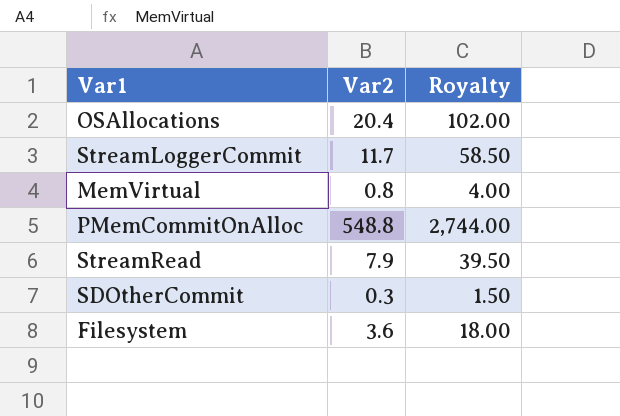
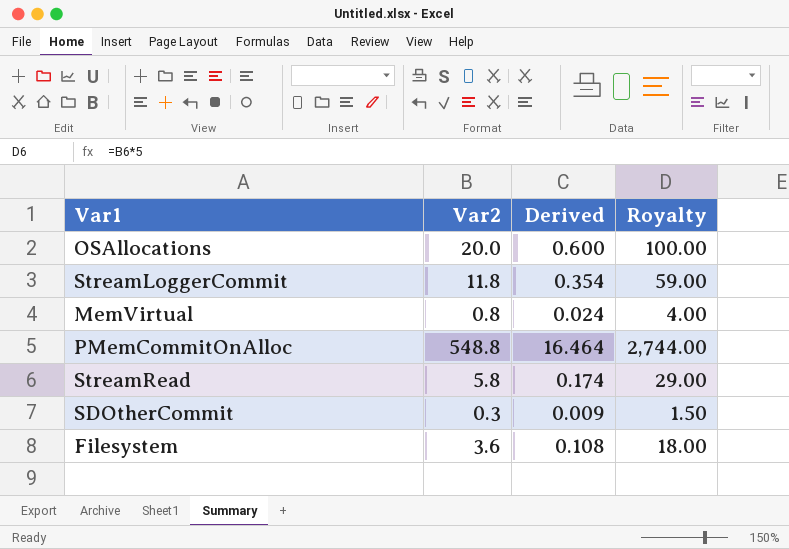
column Derived | formula: none -> [Var2] * 0.03
OSAllocations | Var2: 20.4 -> 20.0
OSAllocations | Royalty: 102.00 -> 100.00
StreamLoggerCommit | Var2: 11.7 -> 11.8
StreamLoggerCommit | Royalty: 58.50 -> 59.00
StreamRead | Var2: 7.9 -> 5.8
StreamRead | Royalty: 39.50 -> 29.00

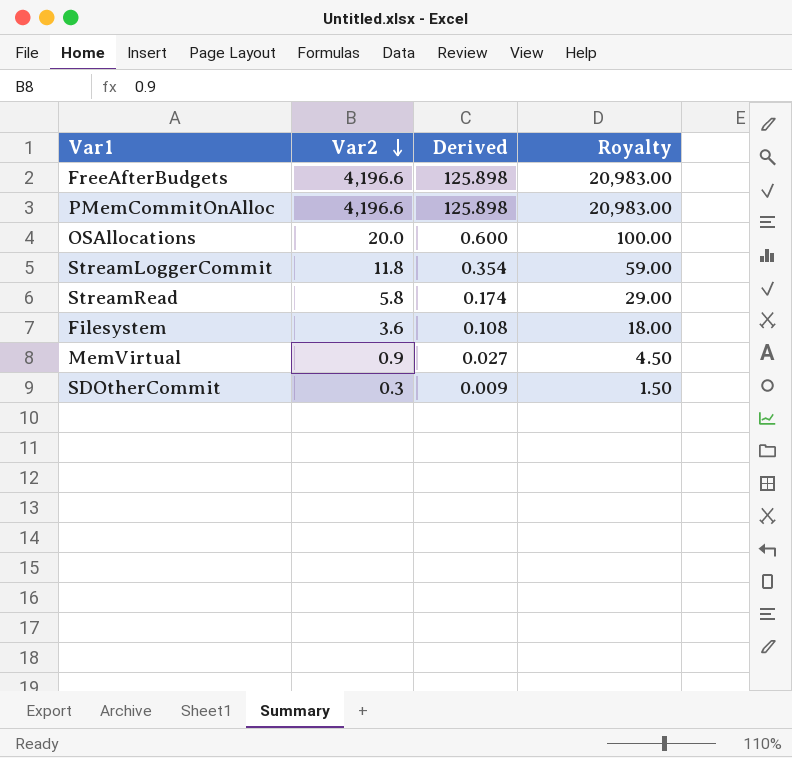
row order: none -> Var2 descending
row FreeAfterBudgets: none -> 4,196.6 | 125.898 | 20,983.00
PMemCommitOnAlloc | Var2: 548.8 -> 4,196.6
PMemCommitOnAlloc | Derived: 16.464 -> 125.898
PMemCommitOnAlloc | Royalty: 2,744.00 -> 20,983.00
MemVirtual | Var2: 0.8 -> 0.9
MemVirtual | Derived: 0.024 -> 0.027
MemVirtual | Royalty: 4.00 -> 4.50

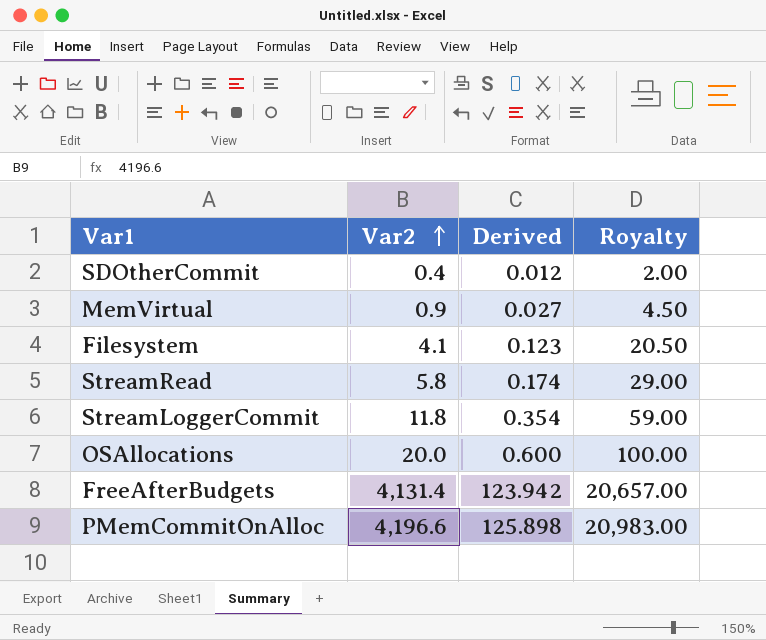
row order: Var2 descending -> Var2 ascending
SDOtherCommit | Var2: 0.3 -> 0.4
SDOtherCommit | Derived: 0.009 -> 0.012
SDOtherCommit | Royalty: 1.50 -> 2.00
Filesystem | Var2: 3.6 -> 4.1
Filesystem | Derived: 0.108 -> 0.123
Filesystem | Royalty: 18.00 -> 20.50
FreeAfterBudgets | Var2: 4,196.6 -> 4,131.4
FreeAfterBudgets | Derived: 125.898 -> 123.942
FreeAfterBudgets | Royalty: 20,983.00 -> 20,657.00

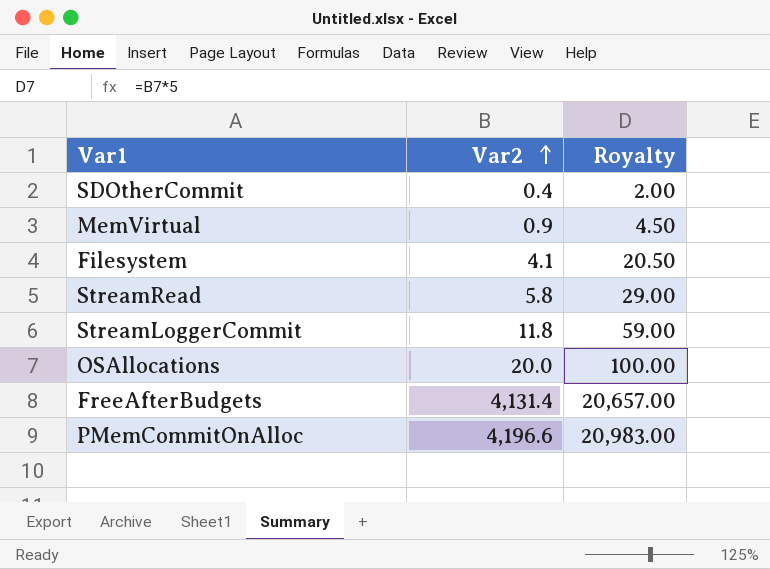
column Derived | formula: [Var2] * 0.03 -> none

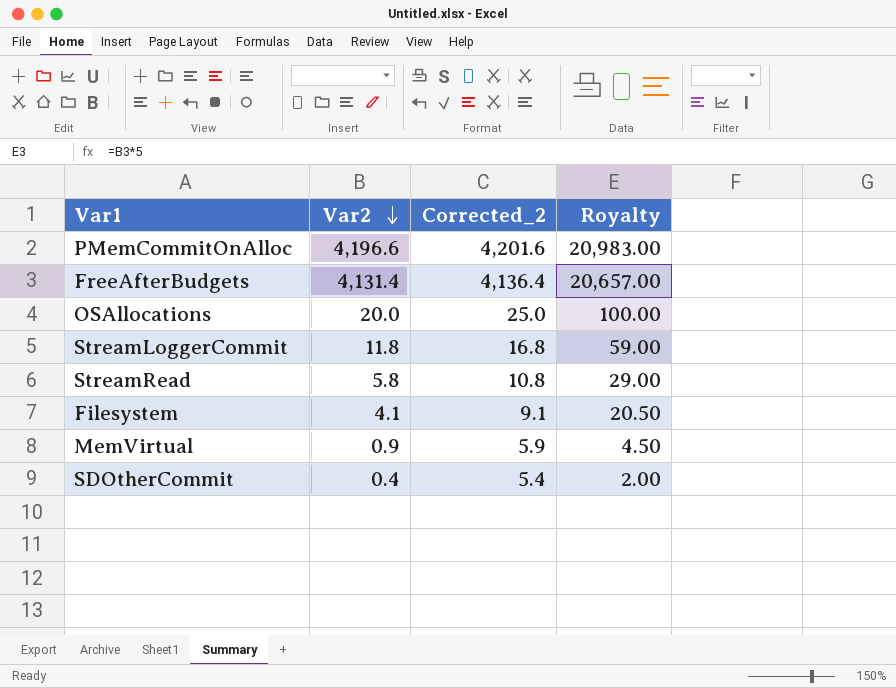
row order: Var2 ascending -> Var2 descending
column Corrected_2 | formula: none -> [Var2] + 5

